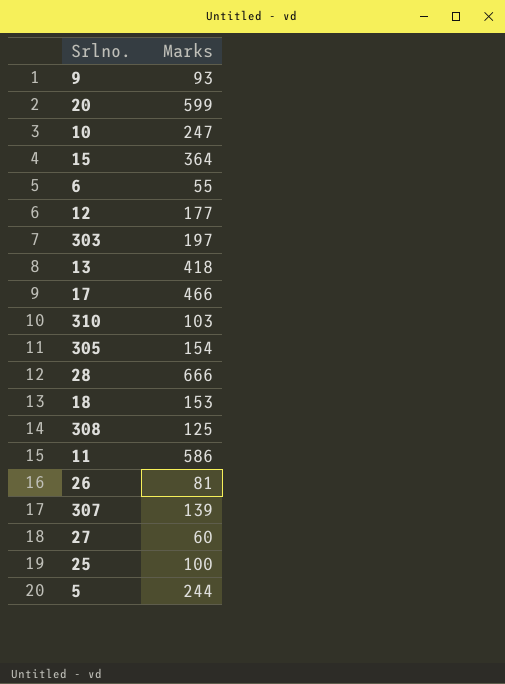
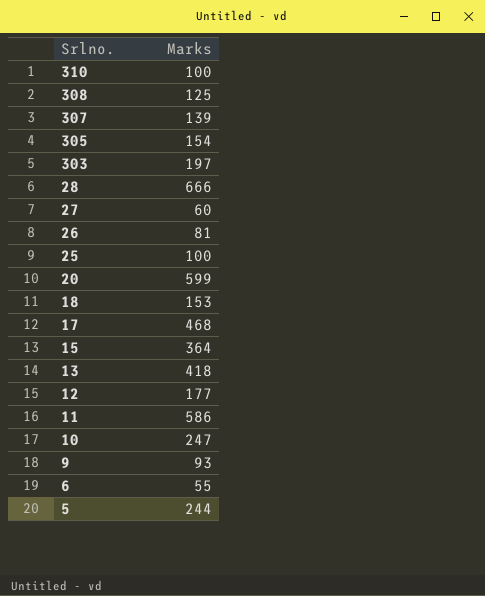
row order: none -> Srlno. descending
310 | Marks: 103 -> 100
17 | Marks: 466 -> 468

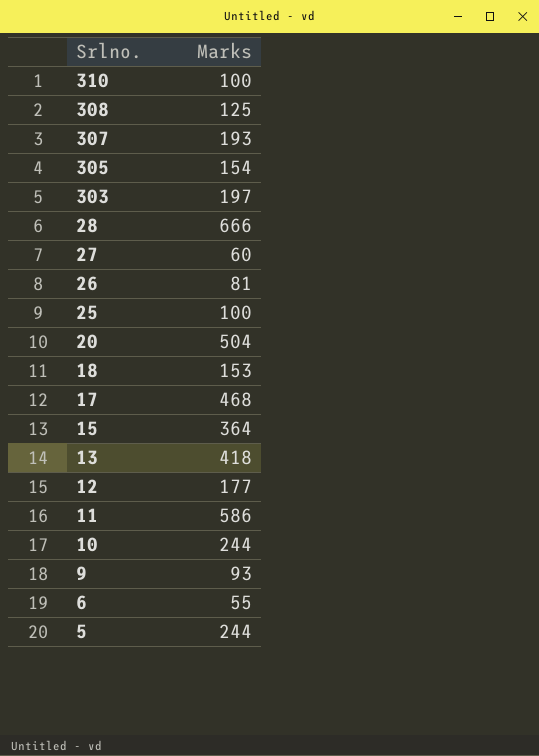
307 | Marks: 139 -> 193
20 | Marks: 599 -> 504
10 | Marks: 247 -> 244

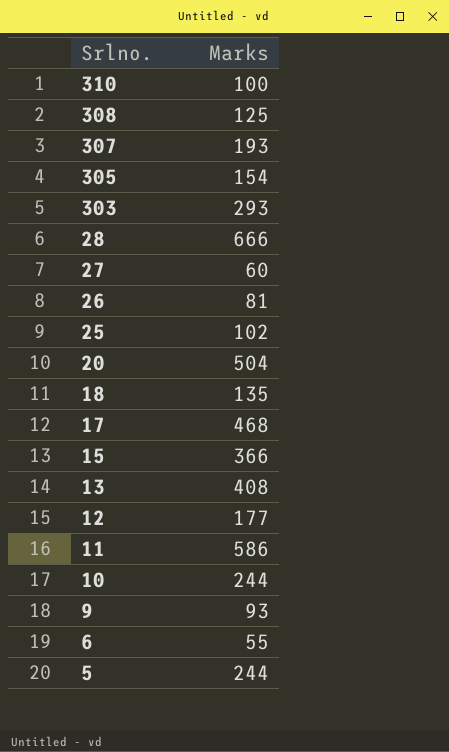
303 | Marks: 197 -> 293
25 | Marks: 100 -> 102
18 | Marks: 153 -> 135
15 | Marks: 364 -> 366
13 | Marks: 418 -> 408

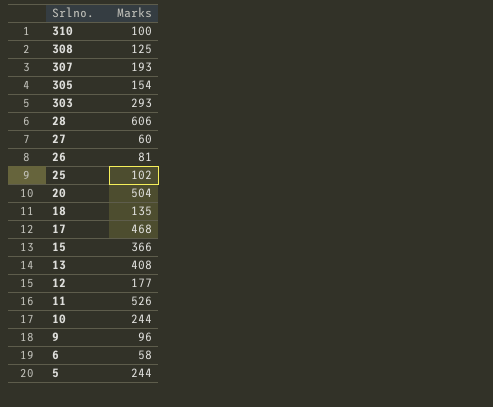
28 | Marks: 666 -> 606
11 | Marks: 586 -> 526
9 | Marks: 93 -> 96
6 | Marks: 55 -> 58

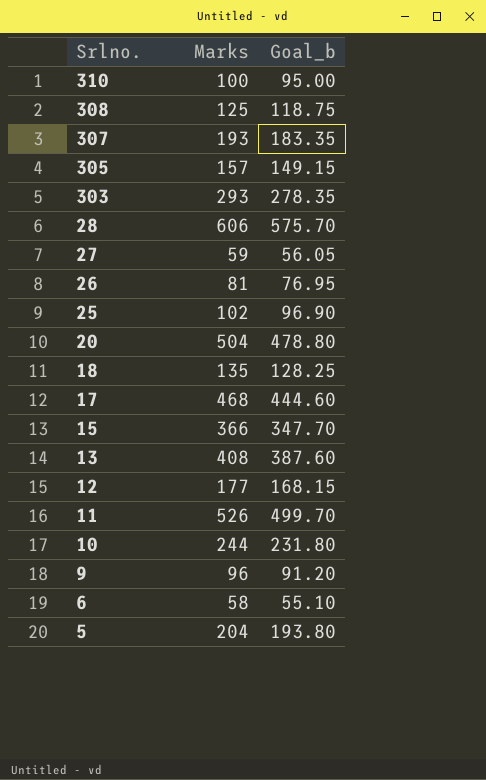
column Goal_b | formula: none -> [Marks] * 0.95
305 | Marks: 154 -> 157
27 | Marks: 60 -> 59
5 | Marks: 244 -> 204

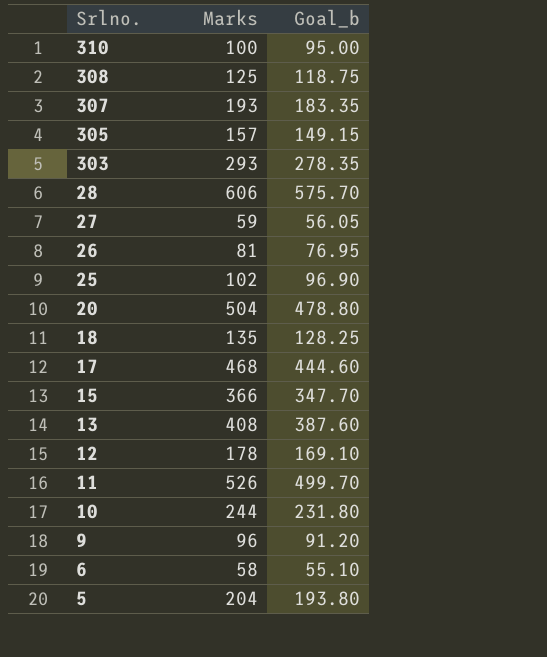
12 | Marks: 177 -> 178
12 | Goal_b: 168.15 -> 169.10

